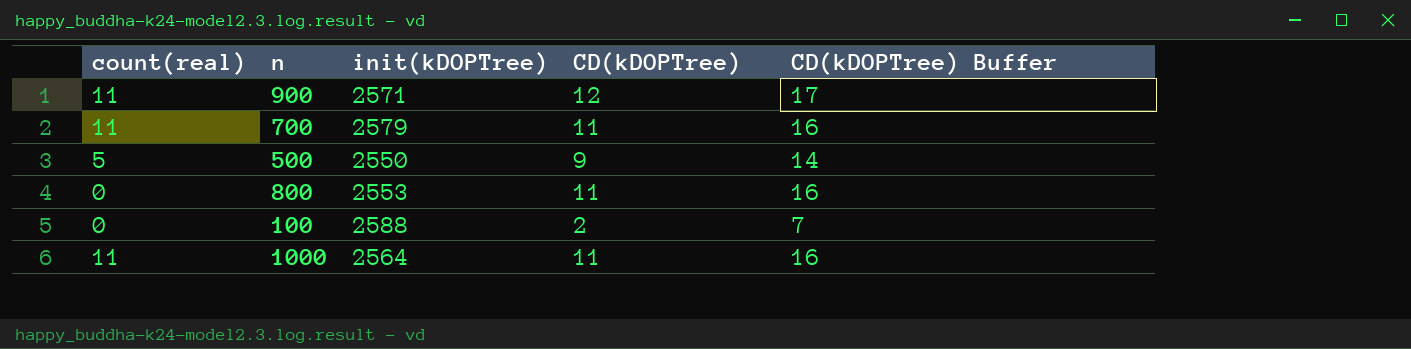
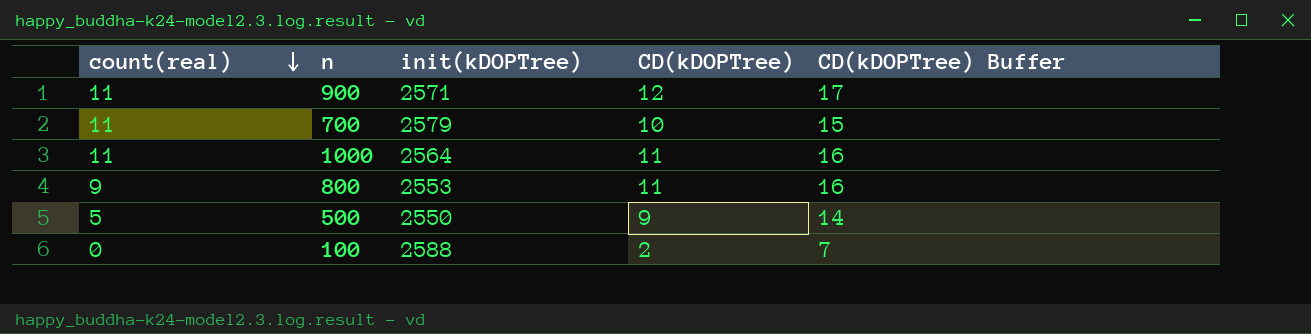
row order: none -> count(real) descending
700 | CD(kDOPTree): 11 -> 10
700 | CD(kDOPTree) Buffer: 16 -> 15
800 | count(real): 0 -> 9

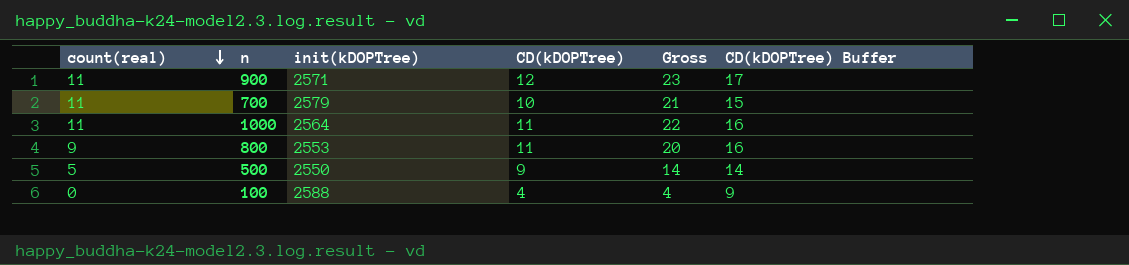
column Gross | formula: none -> [count(real)] + [CD(kDOPTree)]
100 | CD(kDOPTree): 2 -> 4
100 | CD(kDOPTree) Buffer: 7 -> 9

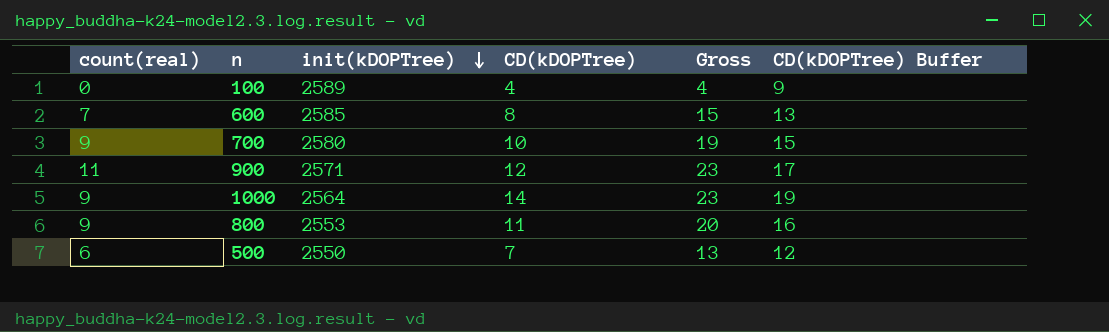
row order: count(real) descending -> init(kDOPTree) descending
100 | init(kDOPTree): 2588 -> 2589
row 600: none -> 7 | 2585 | 8 | 15 | 13
700 | count(real): 11 -> 9
700 | init(kDOPTree): 2579 -> 2580
700 | Gross: 21 -> 19
1000 | count(real): 11 -> 9
1000 | CD(kDOPTree): 11 -> 14
1000 | Gross: 22 -> 23
1000 | CD(kDOPTree) Buffer: 16 -> 19
500 | count(real): 5 -> 6
500 | CD(kDOPTree): 9 -> 7
500 | Gross: 14 -> 13
500 | CD(kDOPTree) Buffer: 14 -> 12

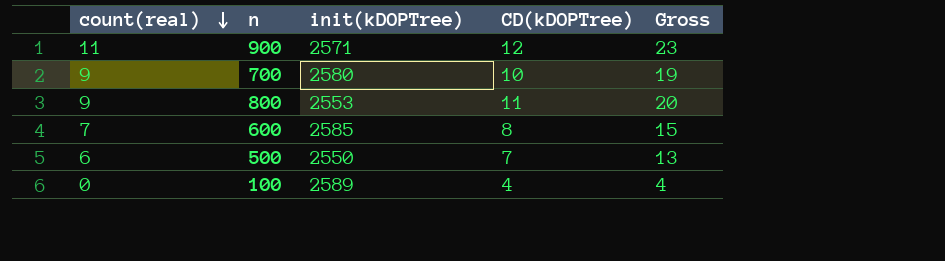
row order: init(kDOPTree) descending -> count(real) descending
column CD(kDOPTree) Buffer | formula: [CD(kDOPTree)] + 5 -> none
row 1000: 9 | 2564 | 14 | 23 | 19 -> none

